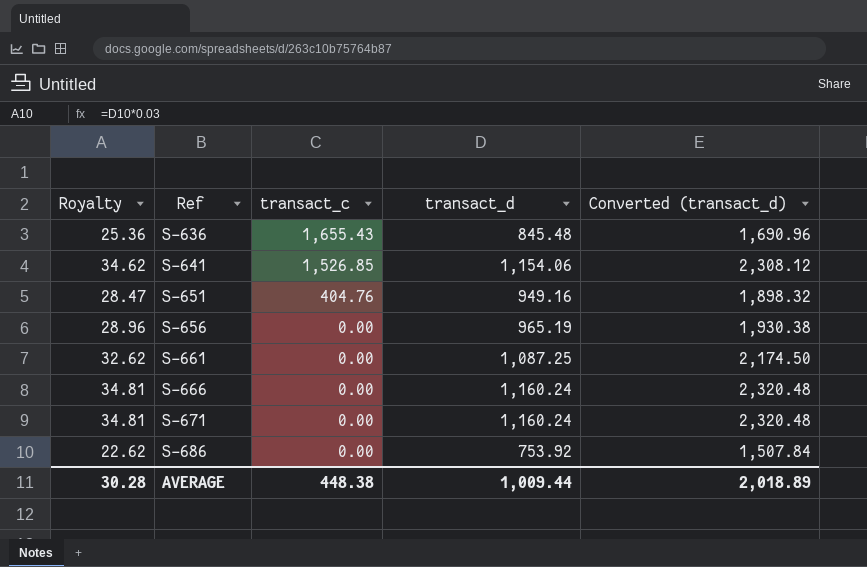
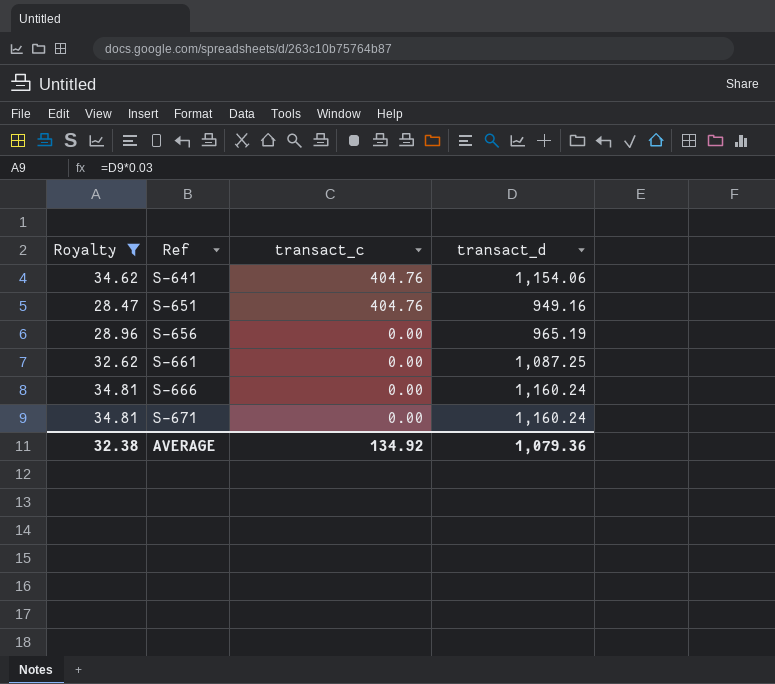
filter: none -> Royalty >= 28.47
column Converted (transact_d) | formula: [transact_d] * 2 -> none
S-641 | transact_c: 1,526.85 -> 404.76
AVERAGE | Royalty: 30.28 -> 32.38
AVERAGE | transact_c: 448.38 -> 134.92
AVERAGE | transact_d: 1,009.44 -> 1,079.36

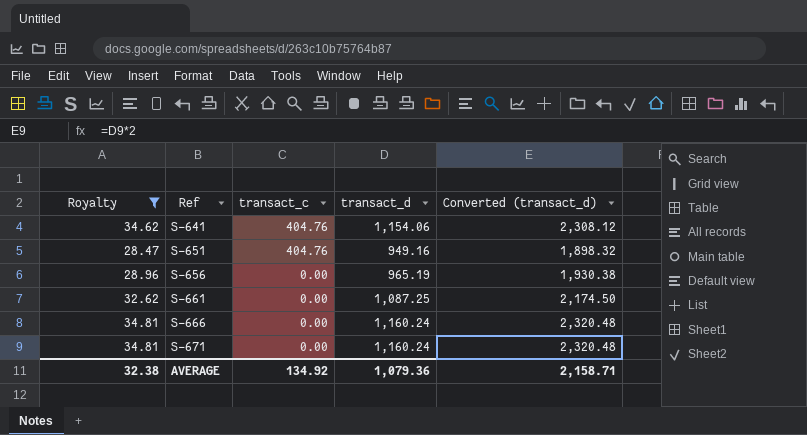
column Converted (transact_d) | formula: none -> [transact_d] * 2

